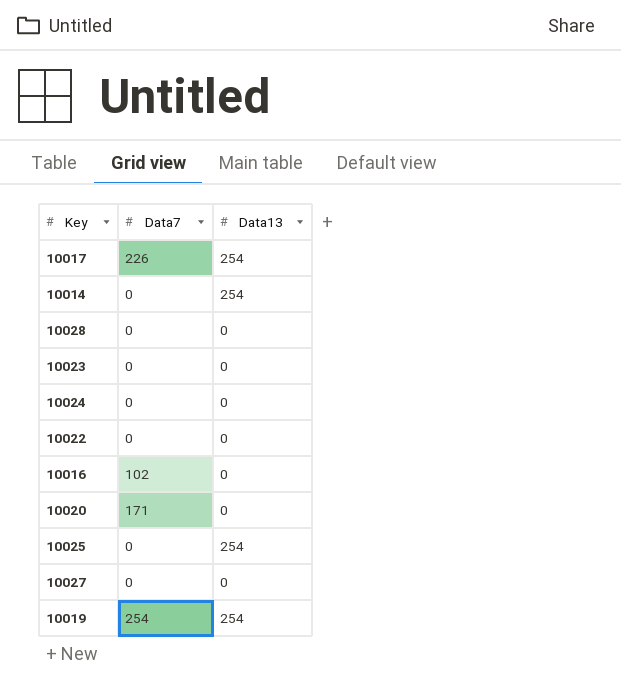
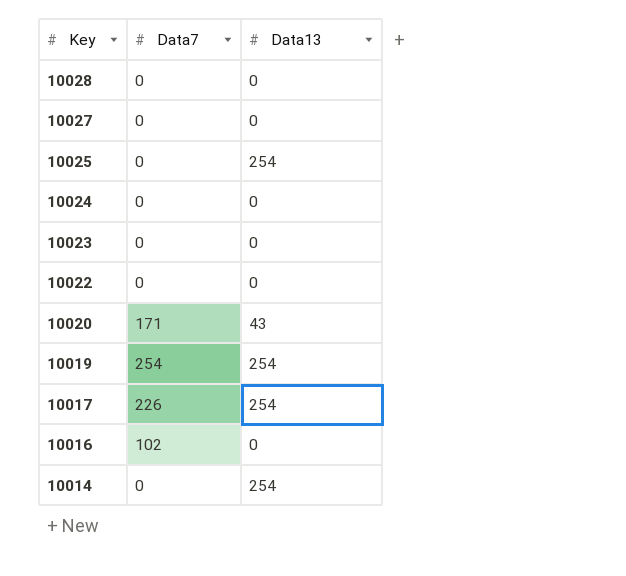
row order: none -> Key descending
10020 | Data13: 0 -> 43

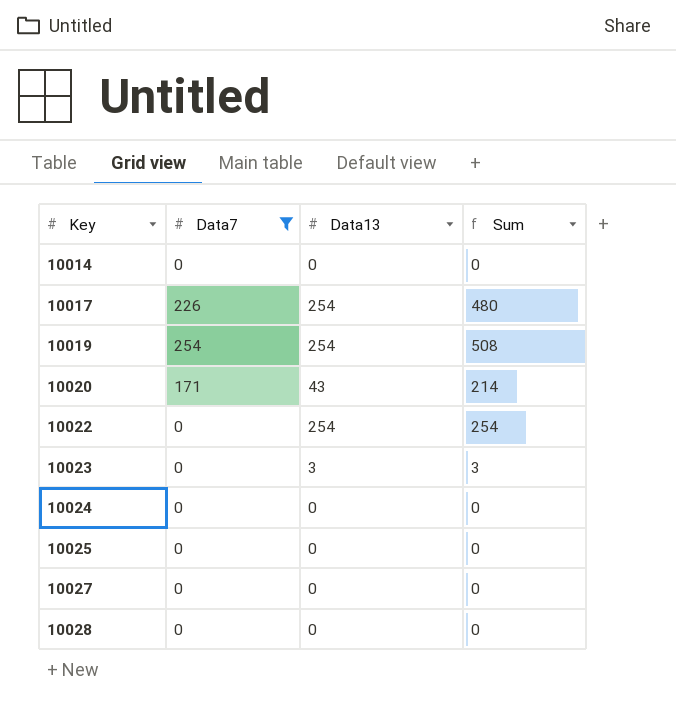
filter: none -> Data7 != 102
row order: Key descending -> Key ascending
column Sum | formula: none -> [Data7] + [Data13]
10014 | Data13: 254 -> 0
10022 | Data13: 0 -> 254
10023 | Data13: 0 -> 3
10025 | Data13: 254 -> 0

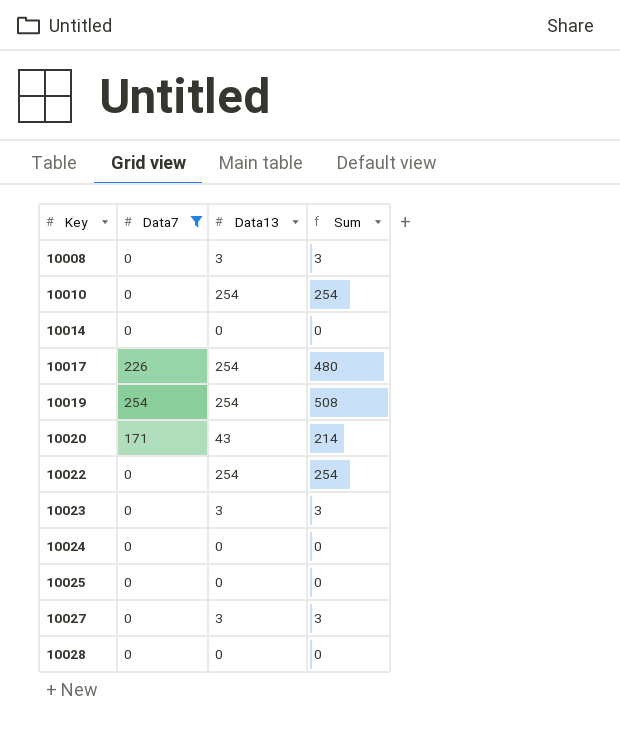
row 10008: none -> 0 | 3 | 3
row 10010: none -> 0 | 254 | 254
10027 | Data13: 0 -> 3
10027 | Sum: 0 -> 3

